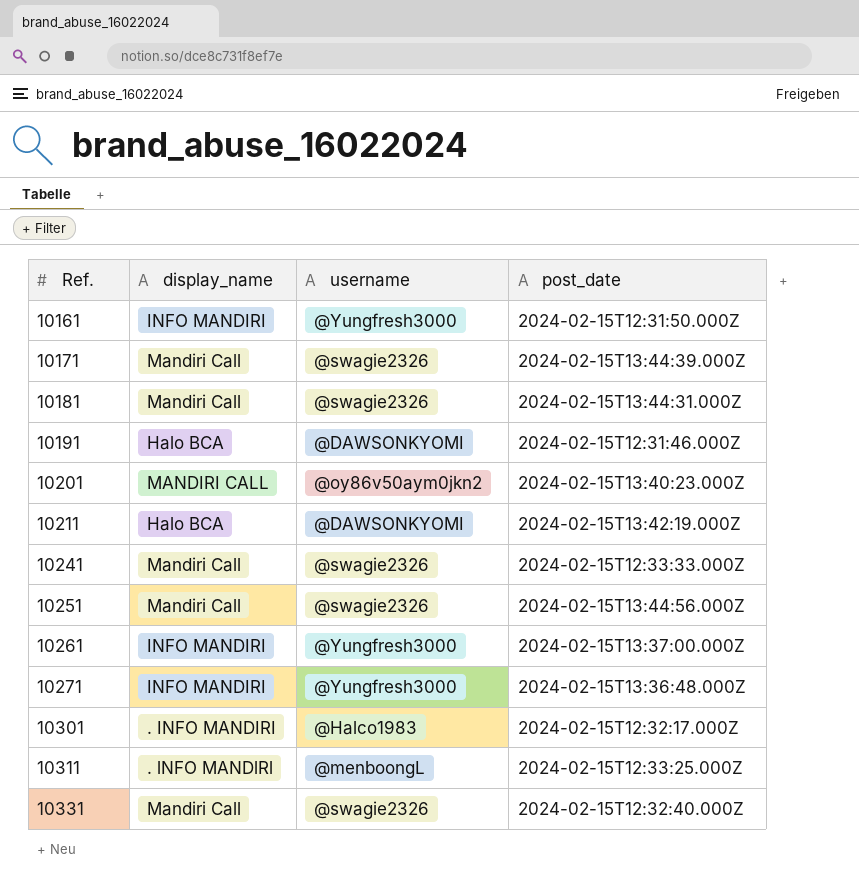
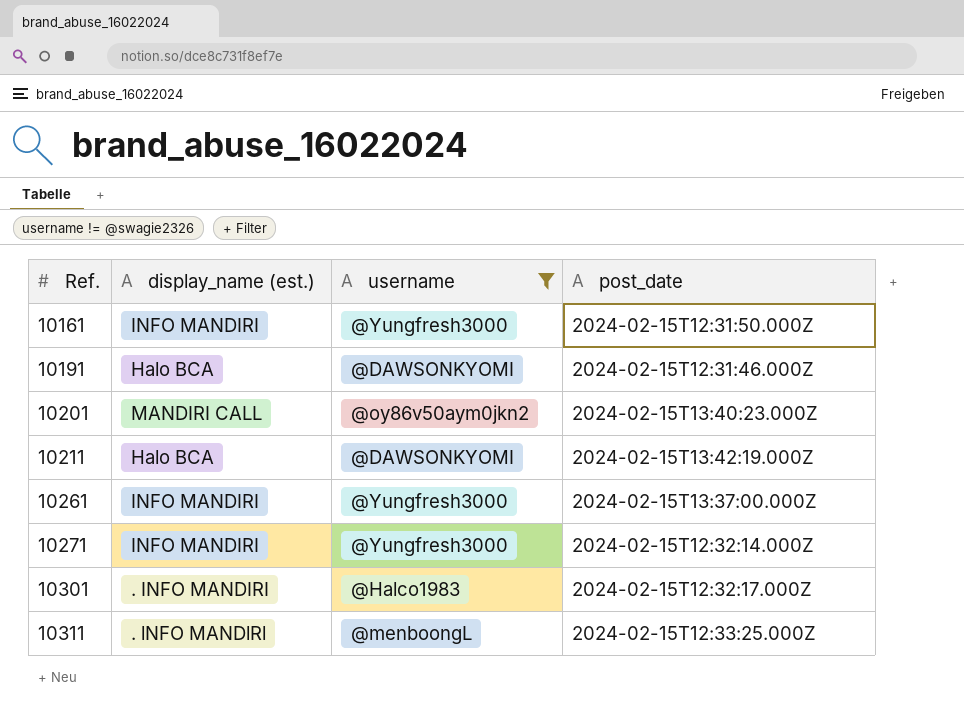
filter: none -> username != @swagie2326
column name: display_name -> display_name (est.)
10271 | post_date: 2024-02-15T13:36:48.000Z -> 2024-02-15T12:32:14.000Z

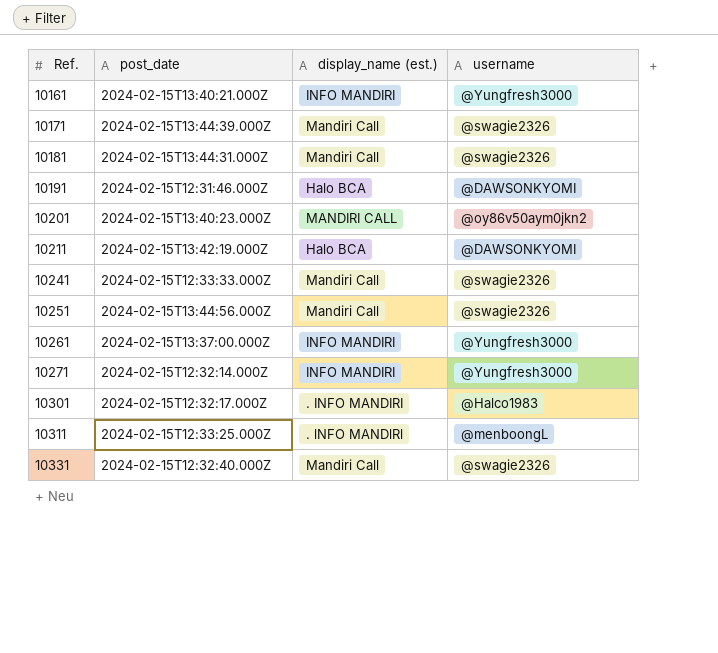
filter: username != @swagie2326 -> none
column post_date | position: 4 -> 2
10161 | post_date: 2024-02-15T12:31:50.000Z -> 2024-02-15T13:40:21.000Z

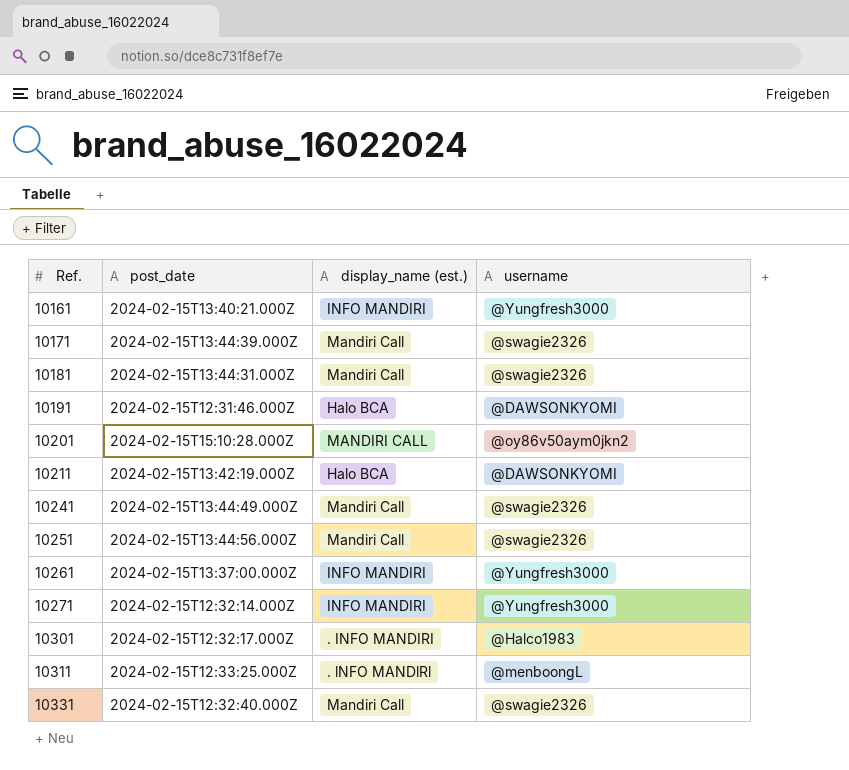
10201 | post_date: 2024-02-15T13:40:23.000Z -> 2024-02-15T15:10:28.000Z
10241 | post_date: 2024-02-15T12:33:33.000Z -> 2024-02-15T13:44:49.000Z

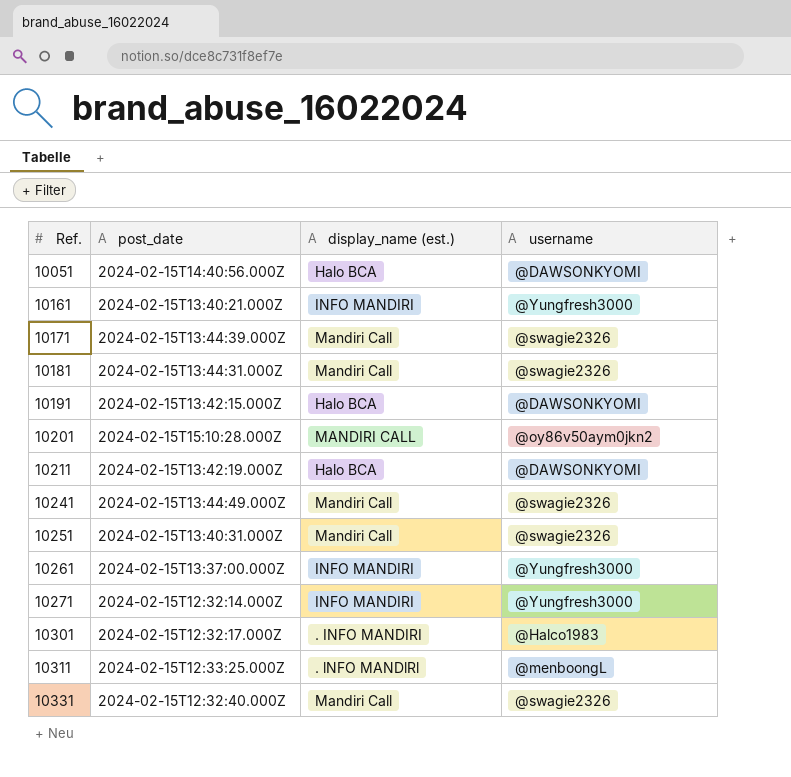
row 10051: none -> 2024-02-15T14:40:56.000Z | Halo BCA | @DAWSONKYOMI
10191 | post_date: 2024-02-15T12:31:46.000Z -> 2024-02-15T13:42:15.000Z
10251 | post_date: 2024-02-15T13:44:56.000Z -> 2024-02-15T13:40:31.000Z

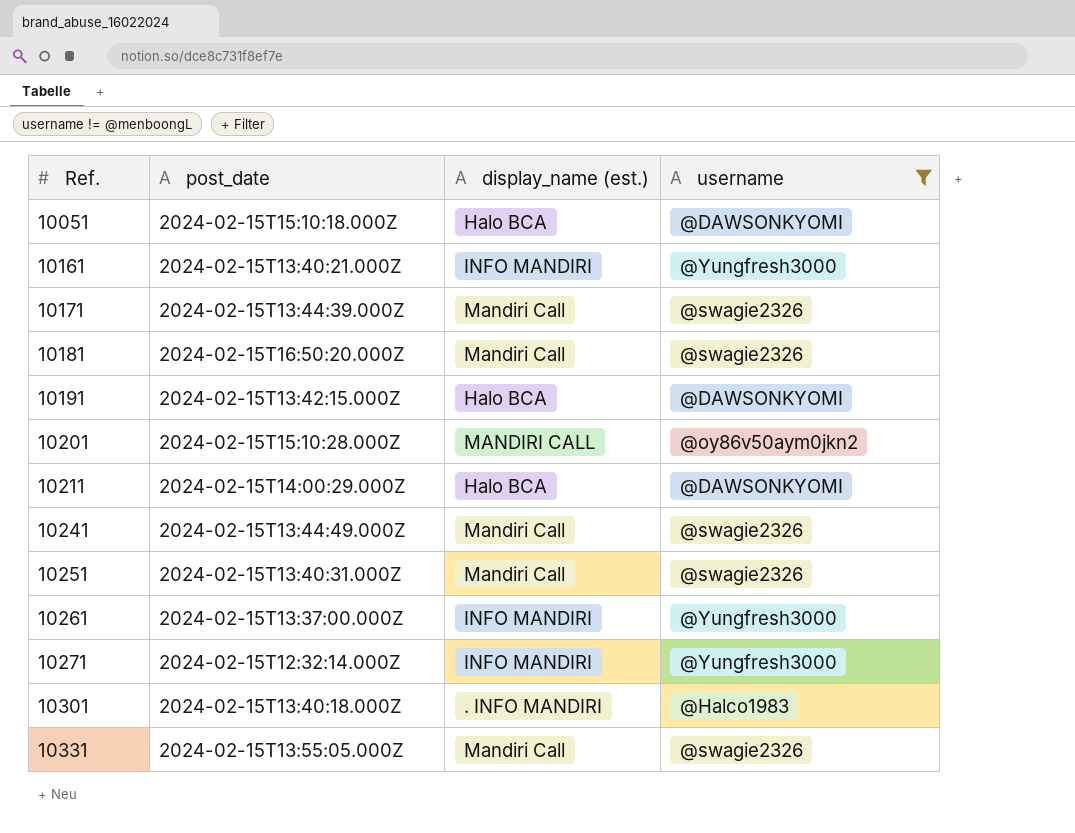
filter: none -> username != @menboongL
10051 | post_date: 2024-02-15T14:40:56.000Z -> 2024-02-15T15:10:18.000Z
10181 | post_date: 2024-02-15T13:44:31.000Z -> 2024-02-15T16:50:20.000Z
10211 | post_date: 2024-02-15T13:42:19.000Z -> 2024-02-15T14:00:29.000Z
10301 | post_date: 2024-02-15T12:32:17.000Z -> 2024-02-15T13:40:18.000Z
10331 | post_date: 2024-02-15T12:32:40.000Z -> 2024-02-15T13:55:05.000Z

